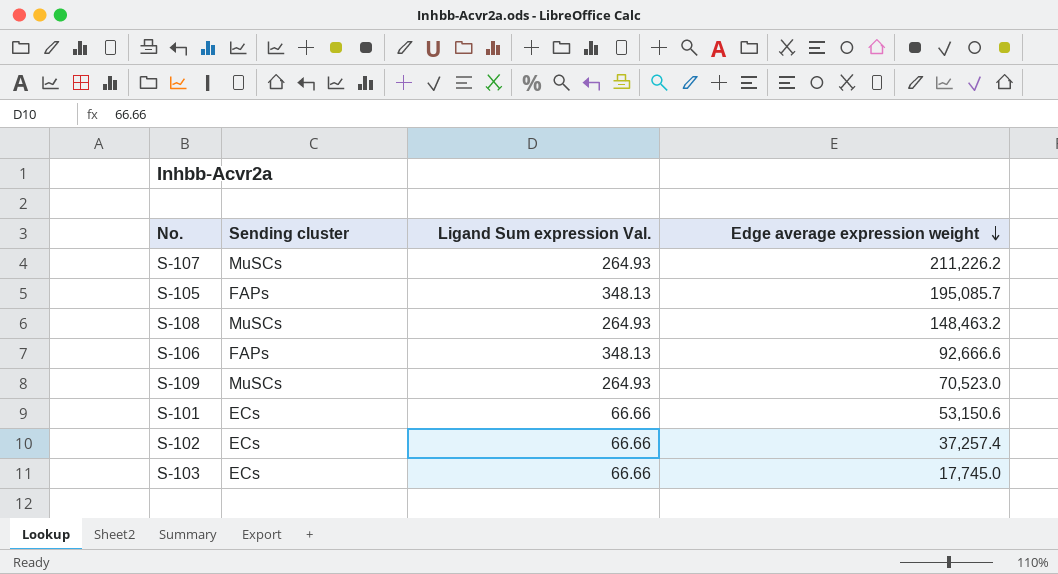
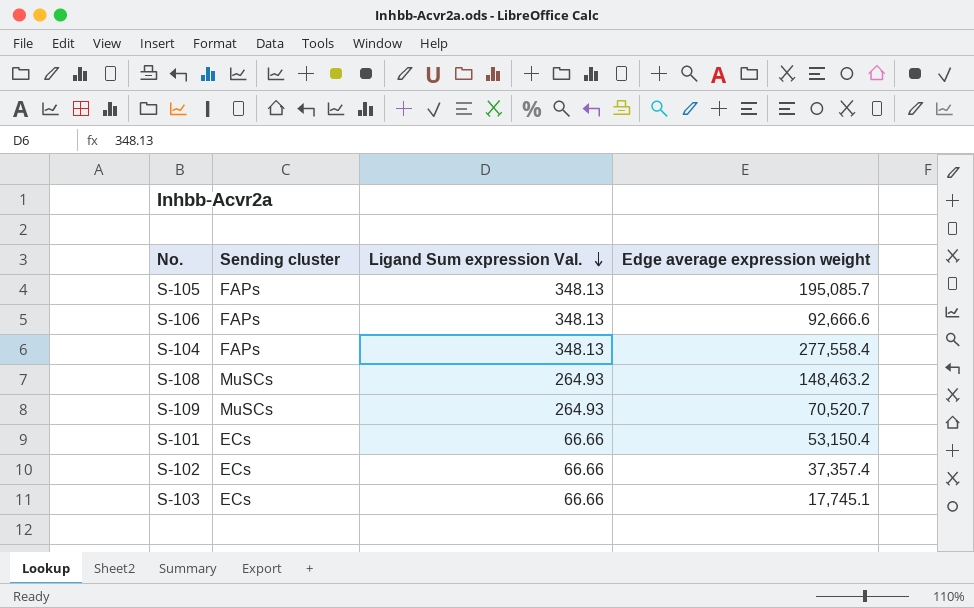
row order: Edge average expression weight descending -> Ligand Sum expression Val. descending
row S-107: MuSCs | 264.93 | 211,226.2 -> none
row S-104: none -> FAPs | 348.13 | 277,558.4
S-109 | Edge average expression weight: 70,523.0 -> 70,520.7
S-101 | Edge average expression weight: 53,150.6 -> 53,150.4
S-102 | Edge average expression weight: 37,257.4 -> 37,357.4
S-103 | Edge average expression weight: 17,745.0 -> 17,745.1

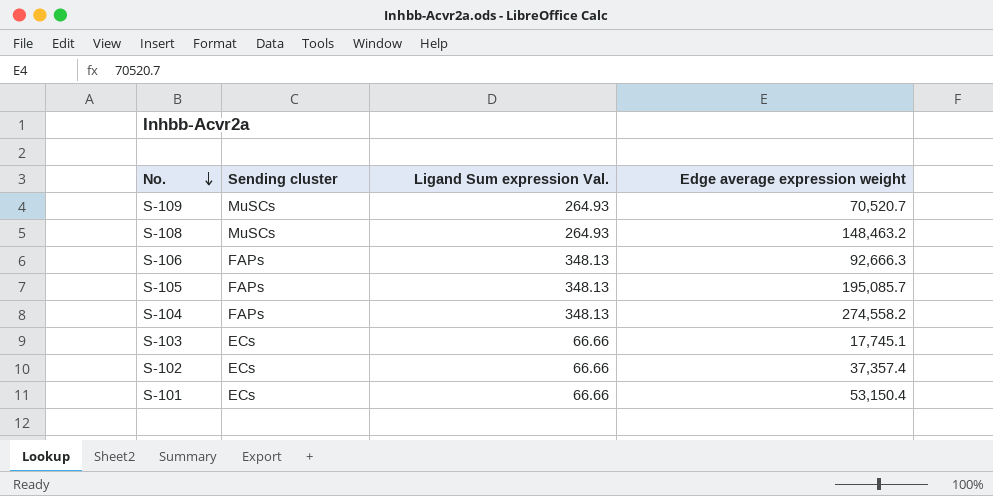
row order: Ligand Sum expression Val. descending -> No. descending
S-106 | Edge average expression weight: 92,666.6 -> 92,666.3
S-104 | Edge average expression weight: 277,558.4 -> 274,558.2

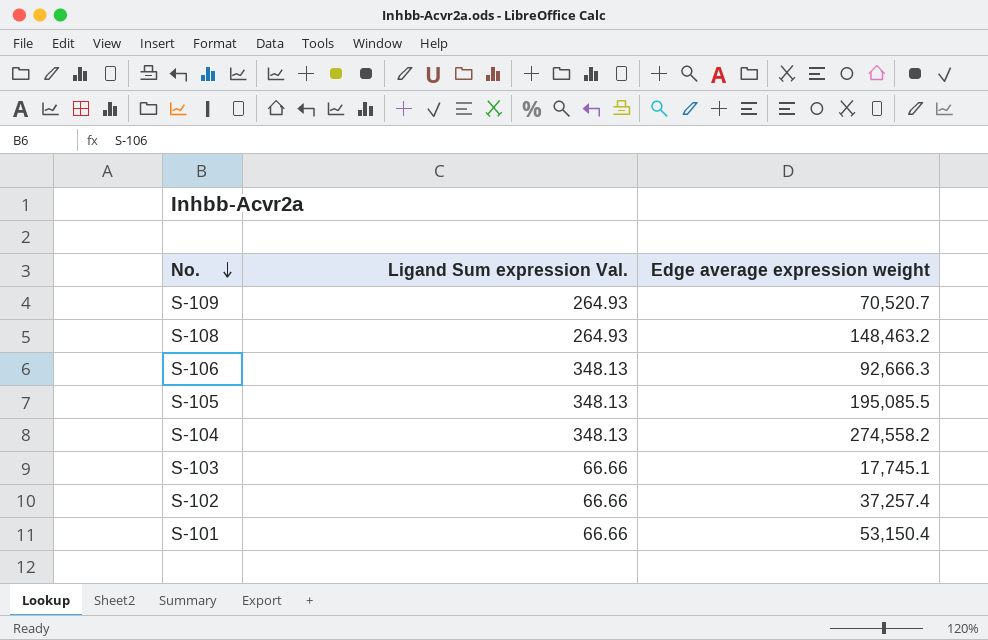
column Sending cluster | position: 2 -> none
S-105 | Edge average expression weight: 195,085.7 -> 195,085.5
S-102 | Edge average expression weight: 37,357.4 -> 37,257.4

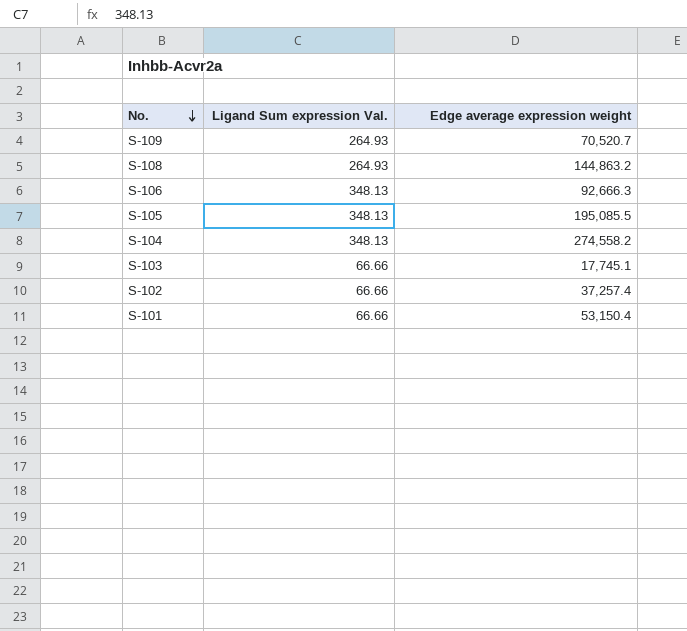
S-108 | Edge average expression weight: 148,463.2 -> 144,863.2

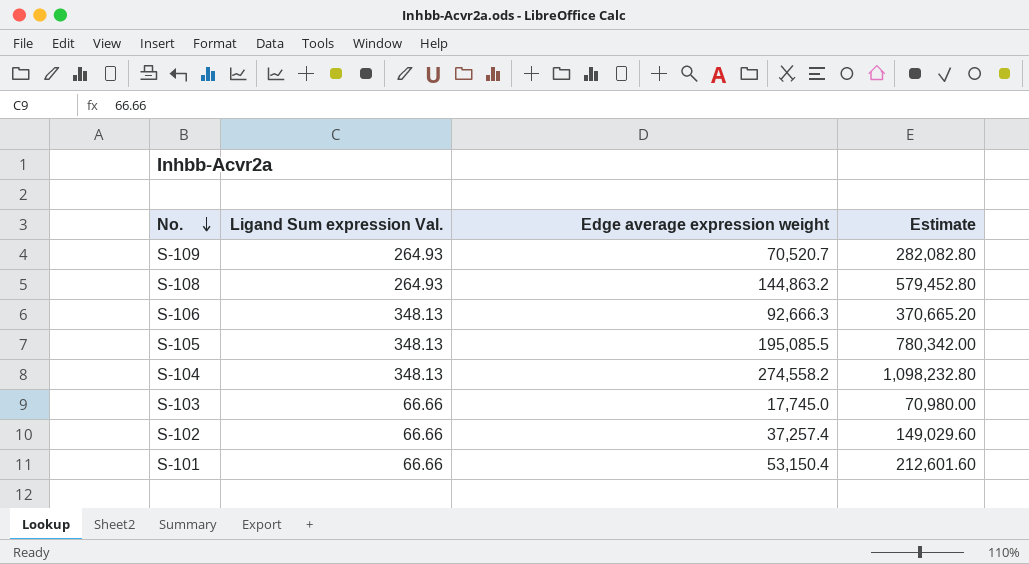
column Estimate | formula: none -> [Edge average expression weight] * 4
S-103 | Edge average expression weight: 17,745.1 -> 17,745.0

